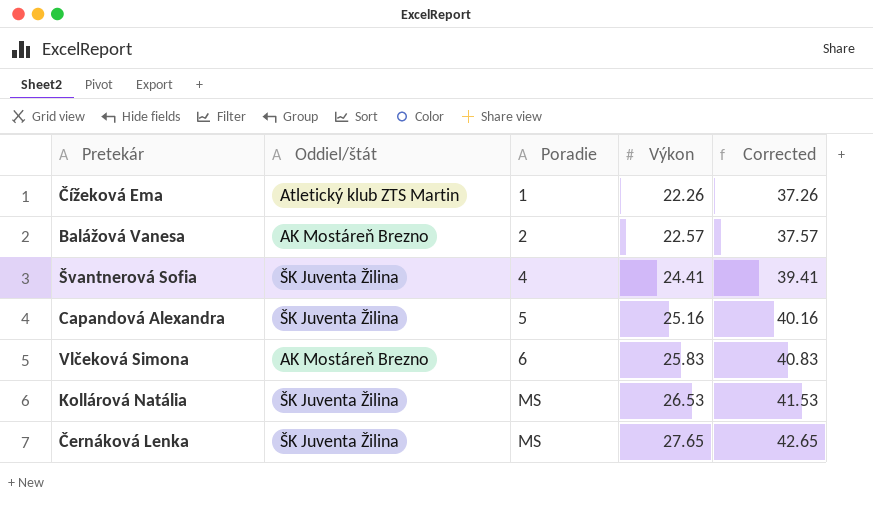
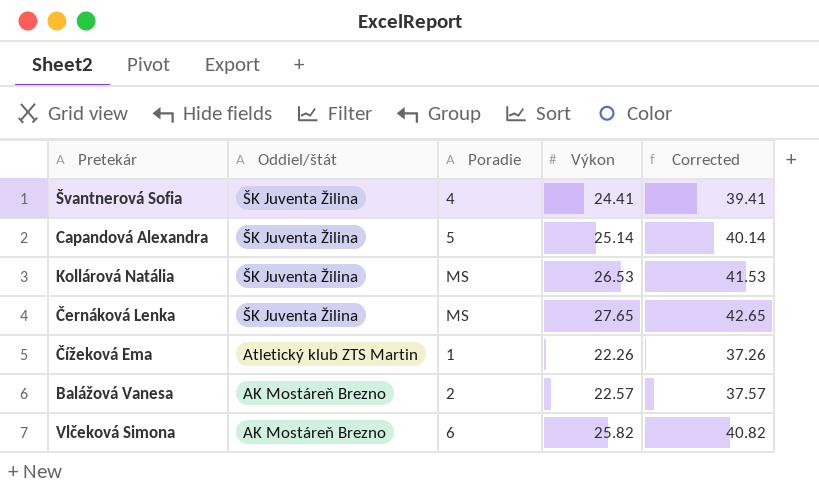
row order: Poradie ascending -> Oddiel/štát descending
Capandová Alexandra | Výkon: 25.16 -> 25.14
Capandová Alexandra | Corrected: 40.16 -> 40.14
Vlčeková Simona | Výkon: 25.83 -> 25.82
Vlčeková Simona | Corrected: 40.83 -> 40.82

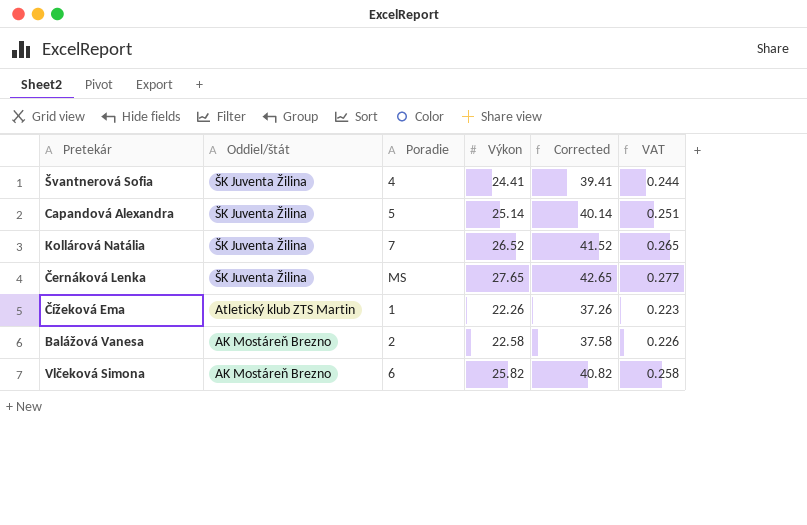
column VAT | formula: none -> [Výkon] * 0.01
Kollárová Natália | Poradie: MS -> 7
Kollárová Natália | Výkon: 26.53 -> 26.52
Kollárová Natália | Corrected: 41.53 -> 41.52
Balážová Vanesa | Výkon: 22.57 -> 22.58
Balážová Vanesa | Corrected: 37.57 -> 37.58

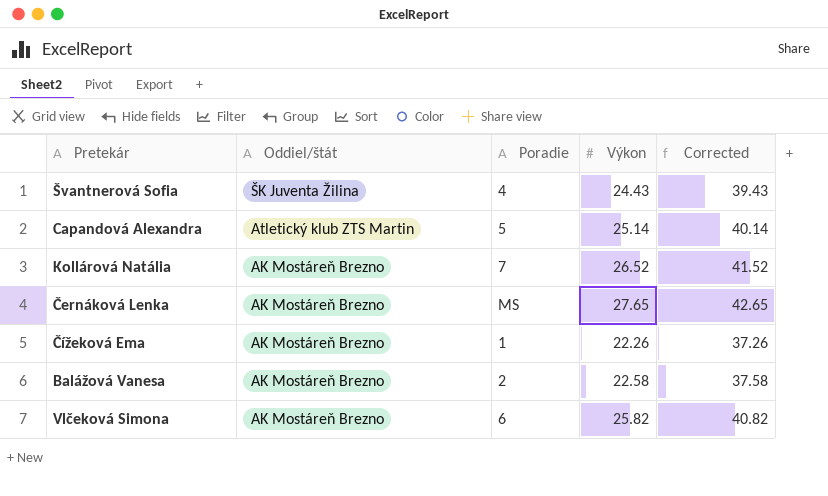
column VAT | formula: [Výkon] * 0.01 -> none
Švantnerová Sofia | Výkon: 24.41 -> 24.43
Švantnerová Sofia | Corrected: 39.41 -> 39.43
Capandová Alexandra | Oddiel/štát: ŠK Juventa Žilina -> Atletický klub ZTS Martin
Kollárová Natália | Oddiel/štát: ŠK Juventa Žilina -> AK Mostáreň Brezno
Černáková Lenka | Oddiel/štát: ŠK Juventa Žilina -> AK Mostáreň Brezno
Čížeková Ema | Oddiel/štát: Atletický klub ZTS Martin -> AK Mostáreň Brezno

